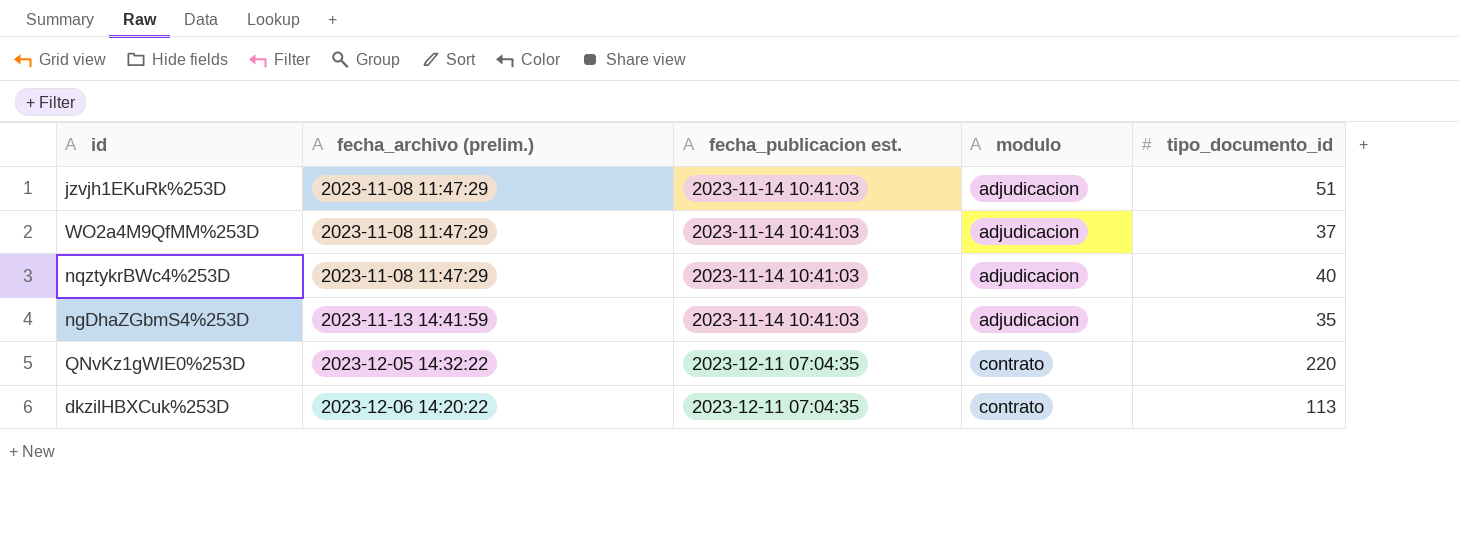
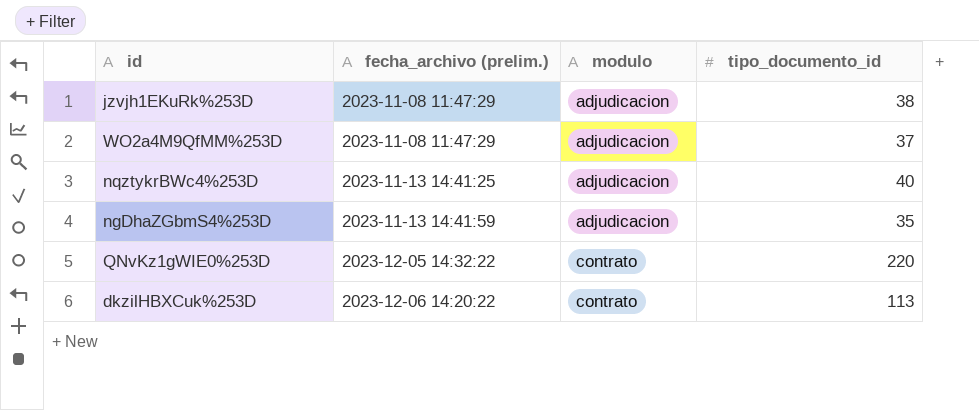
column fecha_publicacion est. | position: 3 -> none
jzvjh1EKuRk%253D | tipo_documento_id: 51 -> 38
nqztykrBWc4%253D | fecha_archivo (prelim.): 2023-11-08 11:47:29 -> 2023-11-13 14:41:25

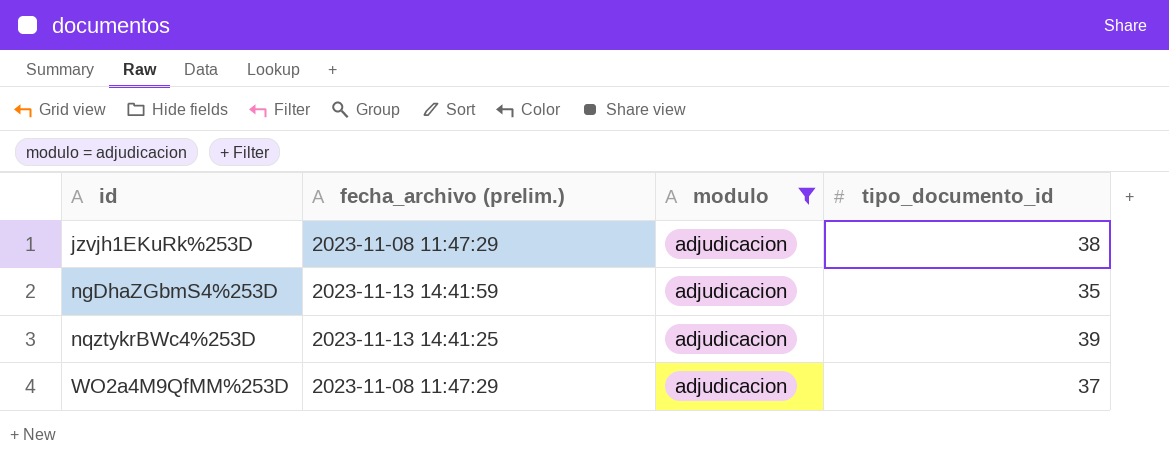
filter: none -> modulo = adjudicacion
row order: fecha_archivo (prelim.) ascending -> id ascending
nqztykrBWc4%253D | tipo_documento_id: 40 -> 39

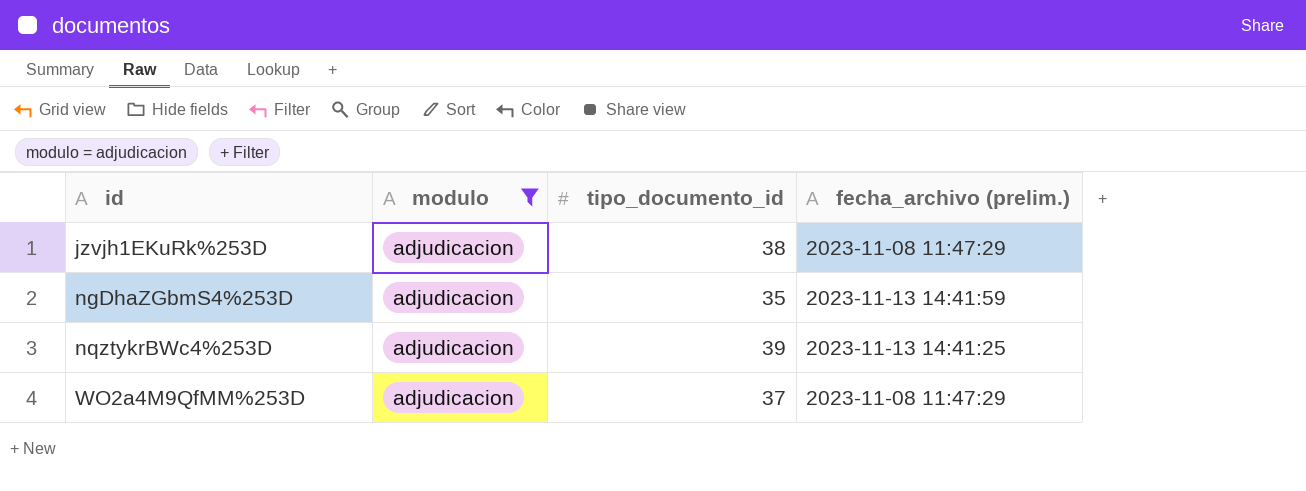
column fecha_archivo (prelim.) | position: 2 -> 4

